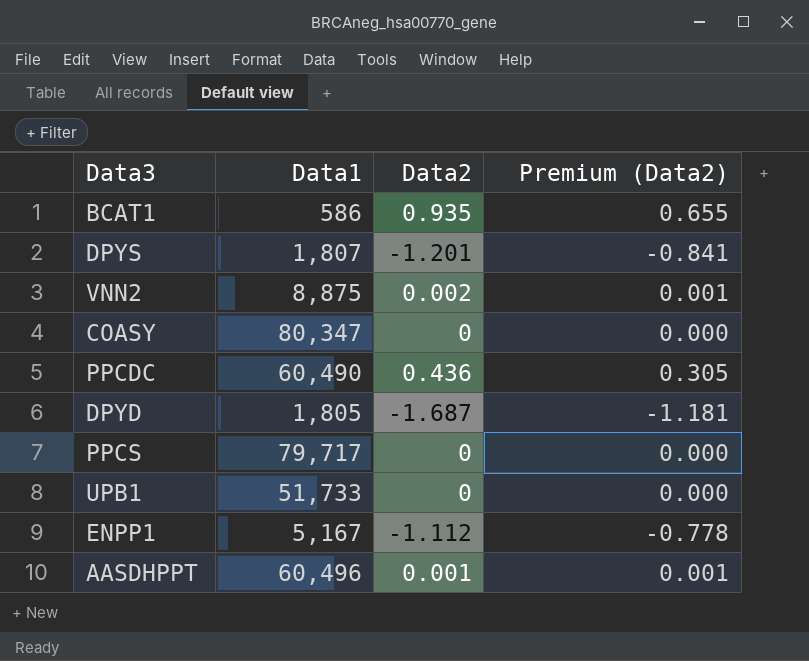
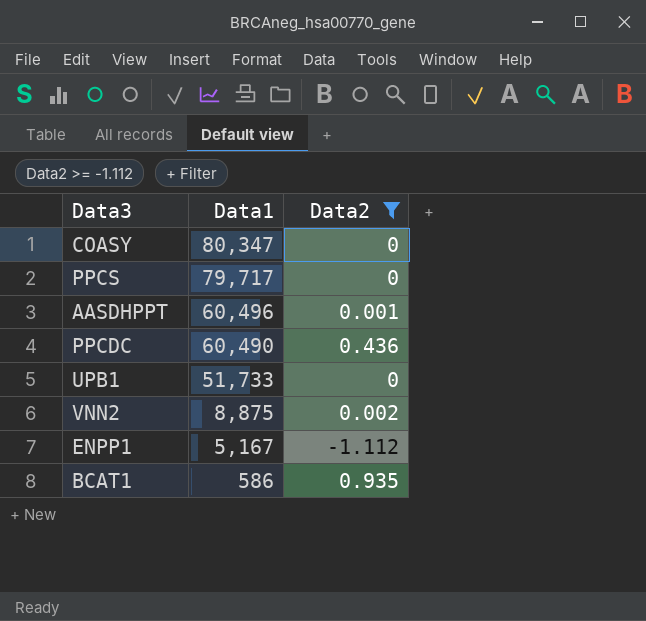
filter: none -> Data2 >= -1.112
row order: none -> Data1 descending
column Premium (Data2) | formula: [Data2] * 0.7 -> none

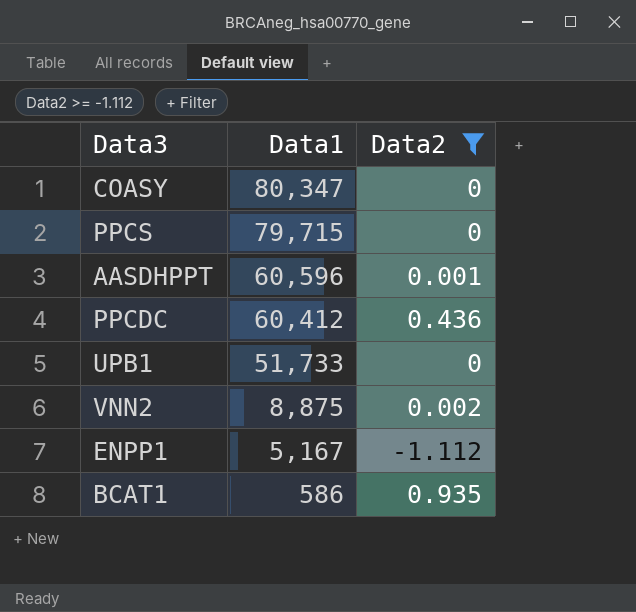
PPCS | Data1: 79,717 -> 79,715
AASDHPPT | Data1: 60,496 -> 60,596
PPCDC | Data1: 60,490 -> 60,412

